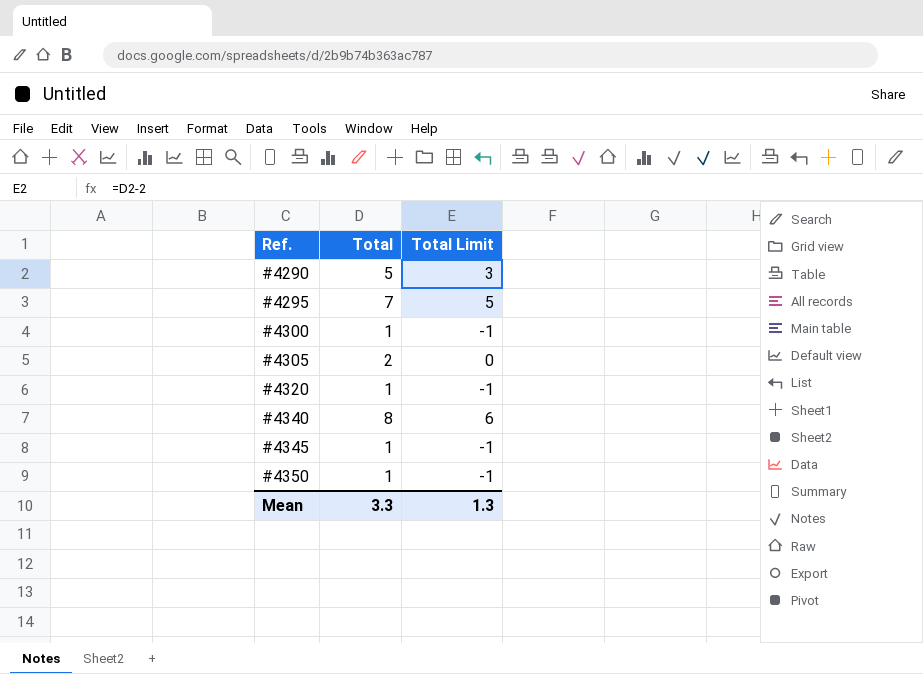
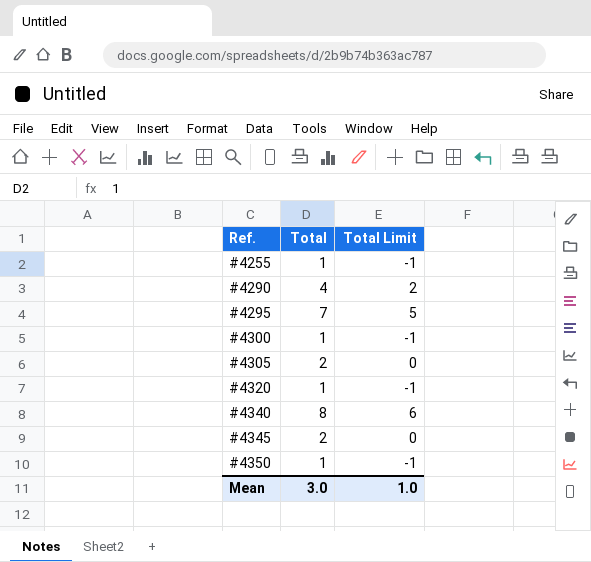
row #4255: none -> 1 | -1
#4290 | Total: 5 -> 4
#4290 | Total Limit: 3 -> 2
#4345 | Total: 1 -> 2
#4345 | Total Limit: -1 -> 0
Mean | Total: 3.3 -> 3.0
Mean | Total Limit: 1.3 -> 1.0

